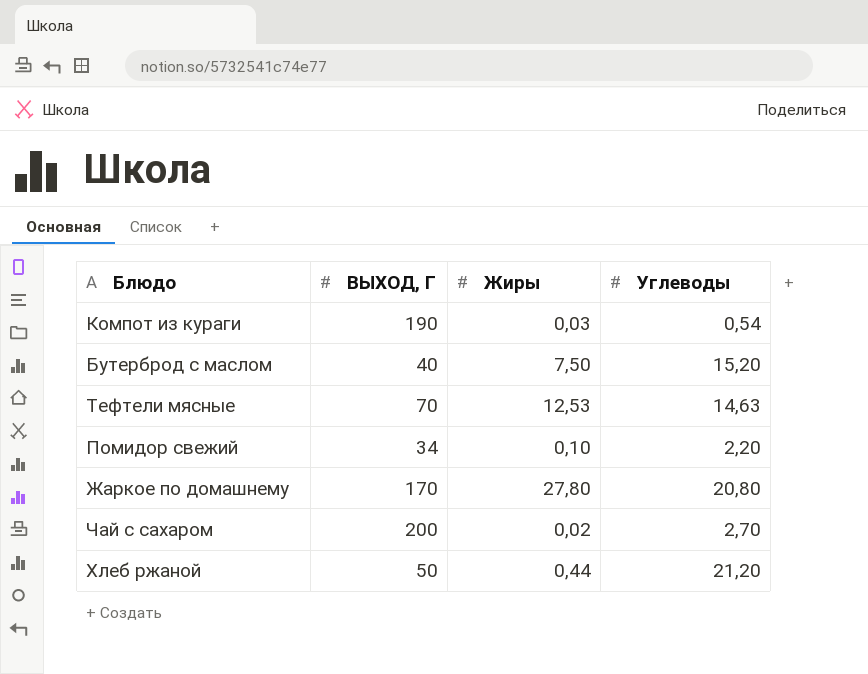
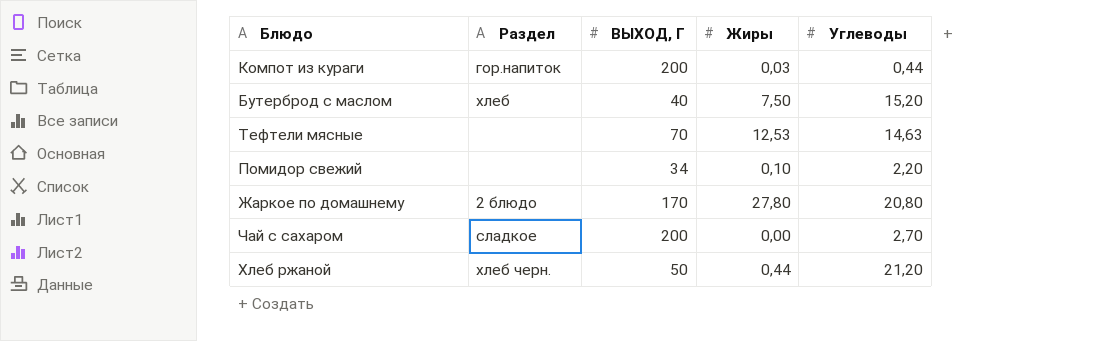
column Раздел | position: none -> 2
Компот из кураги | ВЫХОД, Г: 190 -> 200
Компот из кураги | Углеводы: 0,54 -> 0,44
Чай с сахаром | Жиры: 0,02 -> 0,00

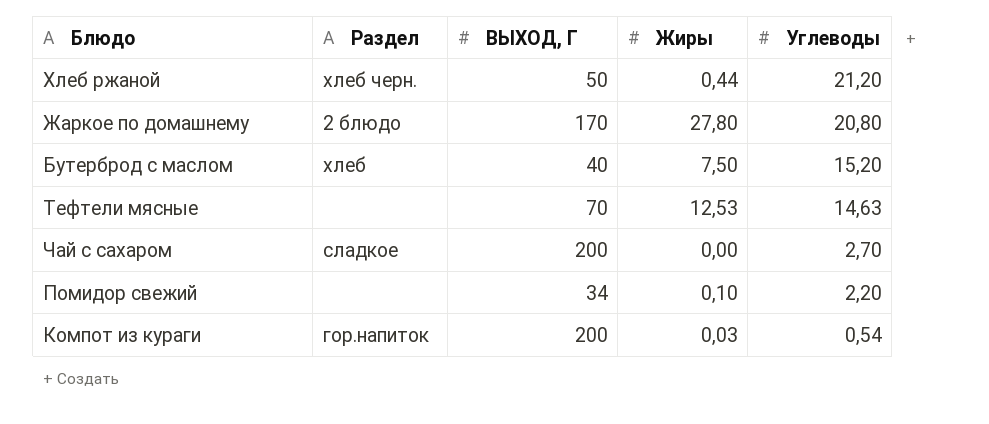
row order: none -> Углеводы descending
Компот из кураги | Углеводы: 0,44 -> 0,54

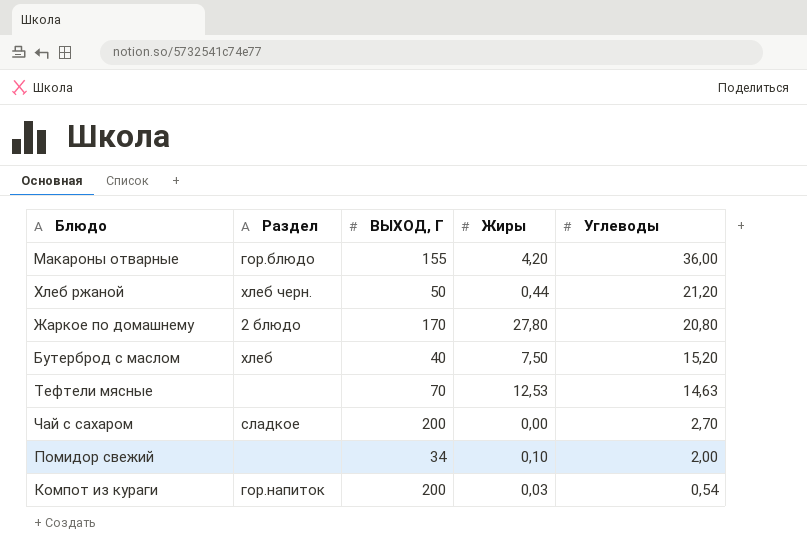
row Макароны отварные: none -> гор.блюдо | 155 | 4,20 | 36,00
Помидор свежий | Углеводы: 2,20 -> 2,00

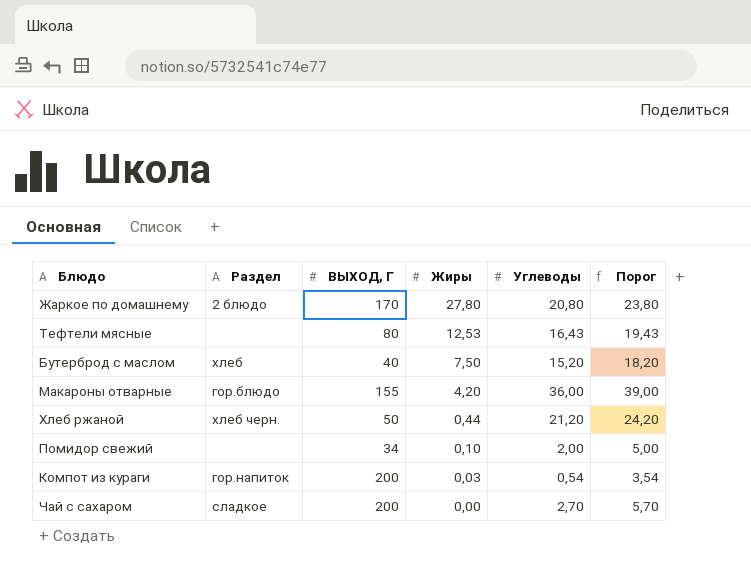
row order: Углеводы descending -> Жиры descending
column Порог | formula: none -> [Углеводы] + 3
Тефтели мясные | ВЫХОД, Г: 70 -> 80
Тефтели мясные | Углеводы: 14,63 -> 16,43

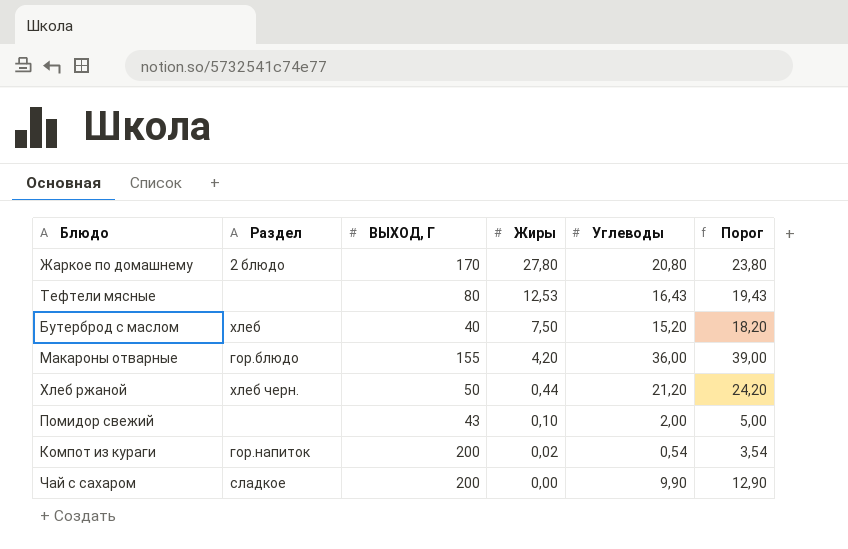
Помидор свежий | ВЫХОД, Г: 34 -> 43
Компот из кураги | Жиры: 0,03 -> 0,02
Чай с сахаром | Углеводы: 2,70 -> 9,90
Чай с сахаром | Порог: 5,70 -> 12,90

